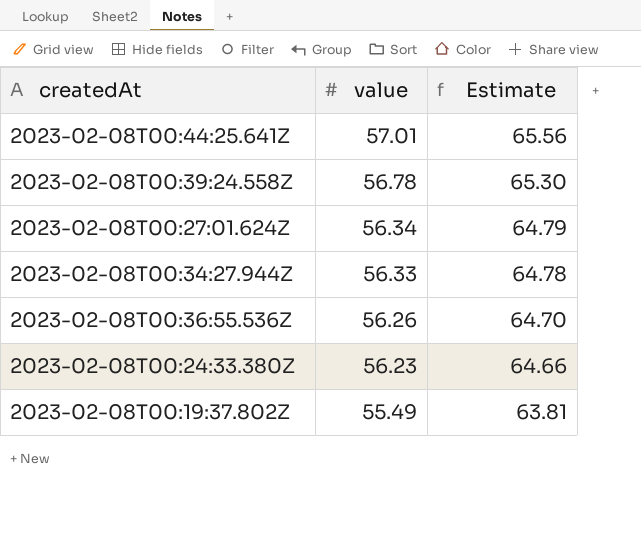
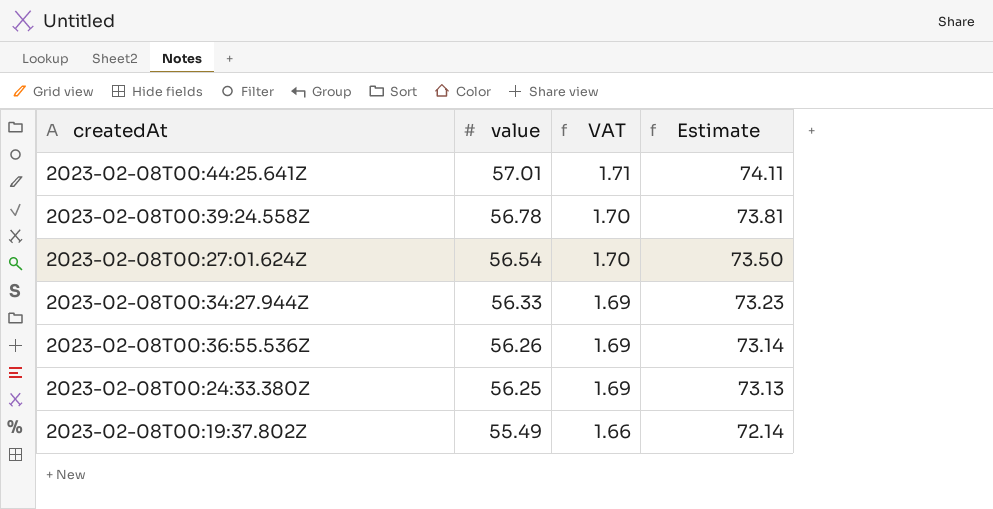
column VAT | formula: none -> [value] * 0.03
column Estimate | formula: [value] * 1.15 -> [value] * 1.3
2023-02-08T00:27:01.624Z | value: 56.34 -> 56.54
2023-02-08T00:24:33.380Z | value: 56.23 -> 56.25

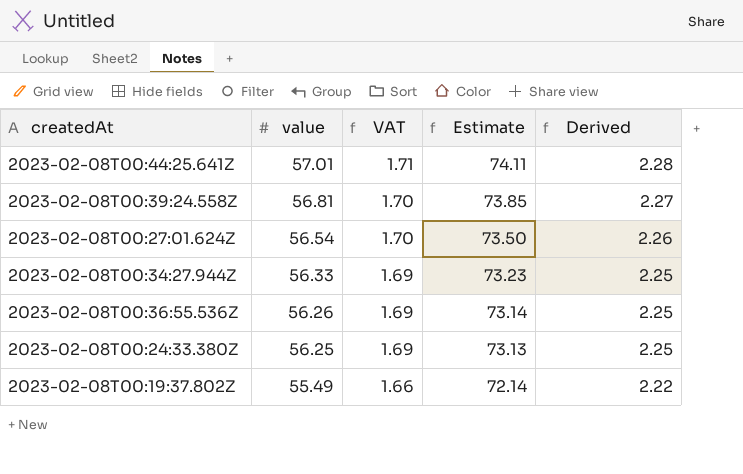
column Derived | formula: none -> [value] * 0.04
2023-02-08T00:39:24.558Z | value: 56.78 -> 56.81
2023-02-08T00:39:24.558Z | Estimate: 73.81 -> 73.85

